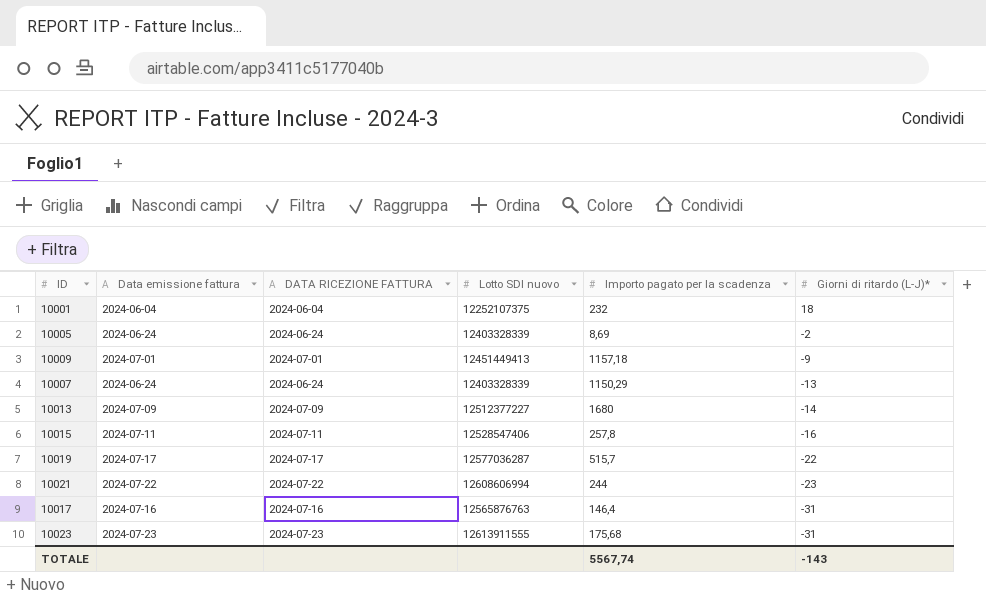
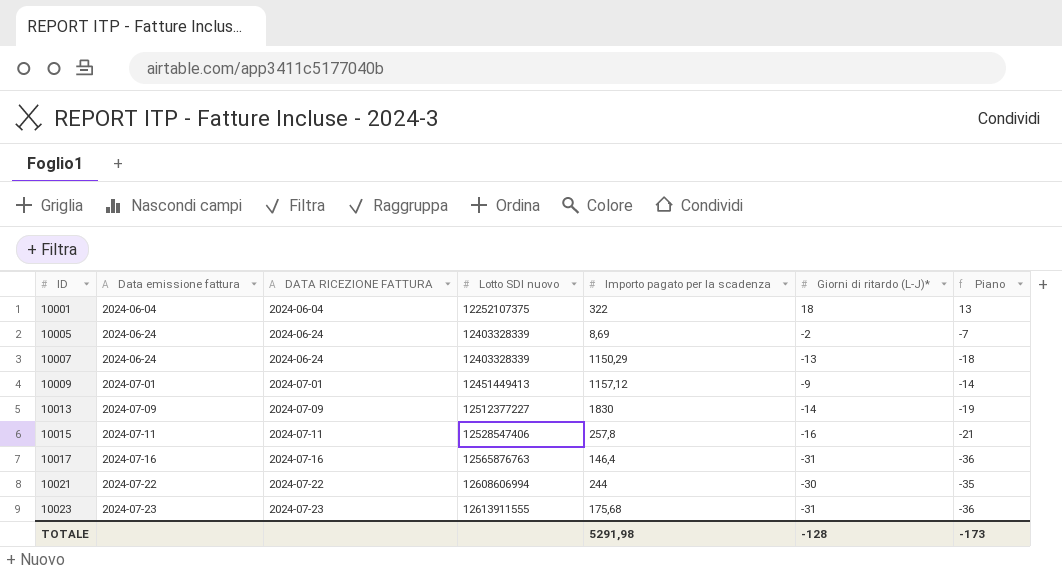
row order: Giorni di ritardo (L-J)* descending -> ID ascending
column Piano | formula: none -> [Giorni di ritardo (L-J)*] - 5
row 10019: 2024-07-17 | 2024-07-17 | 12577036287 | 515,7 | -22 -> none
10001 | Importo pagato per la scadenza: 232 -> 322
10009 | Importo pagato per la scadenza: 1157,18 -> 1157,12
10013 | Importo pagato per la scadenza: 1680 -> 1830
10021 | Giorni di ritardo (L-J)*: -23 -> -30
TOTALE | Importo pagato per la scadenza: 5567,74 -> 5291,98
TOTALE | Giorni di ritardo (L-J)*: -143 -> -128

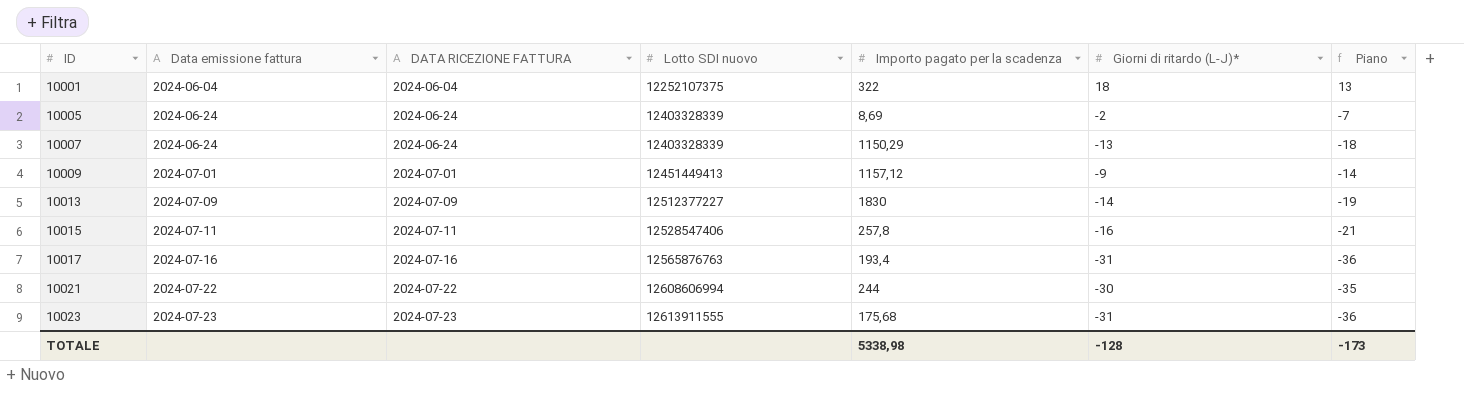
10017 | Importo pagato per la scadenza: 146,4 -> 193,4
TOTALE | Importo pagato per la scadenza: 5291,98 -> 5338,98

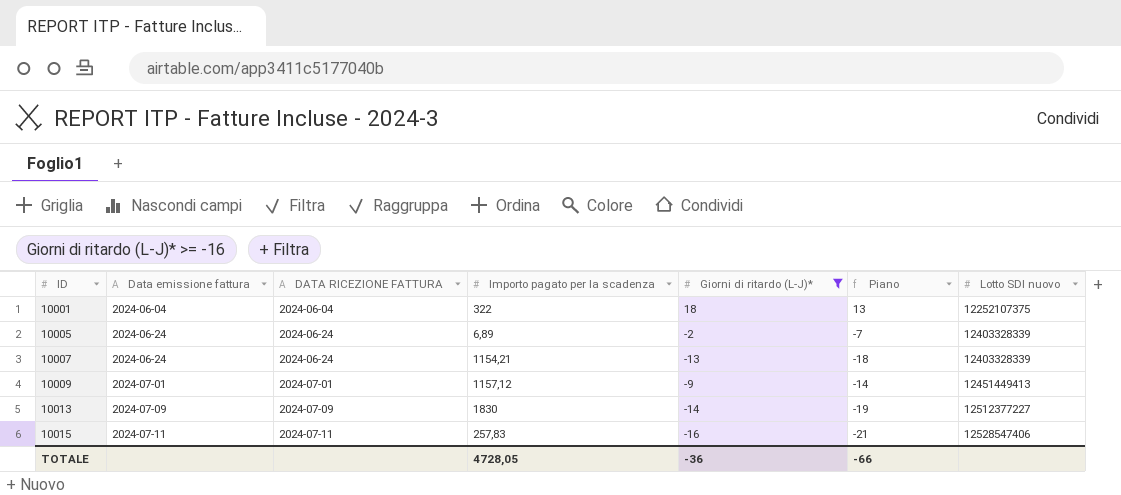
filter: none -> Giorni di ritardo (L-J)* >= -16
column Lotto SDI nuovo | position: 4 -> 7
10005 | Importo pagato per la scadenza: 8,69 -> 6,89
10007 | Importo pagato per la scadenza: 1150,29 -> 1154,21
10015 | Importo pagato per la scadenza: 257,8 -> 257,83
TOTALE | Importo pagato per la scadenza: 5338,98 -> 4728,05
TOTALE | Giorni di ritardo (L-J)*: -128 -> -36
TOTALE | Piano: -173 -> -66

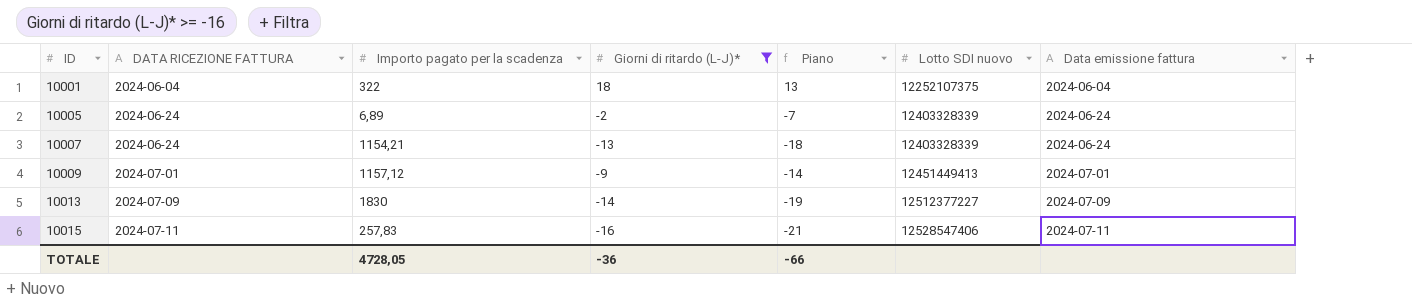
column Data emissione fattura | position: 2 -> 7

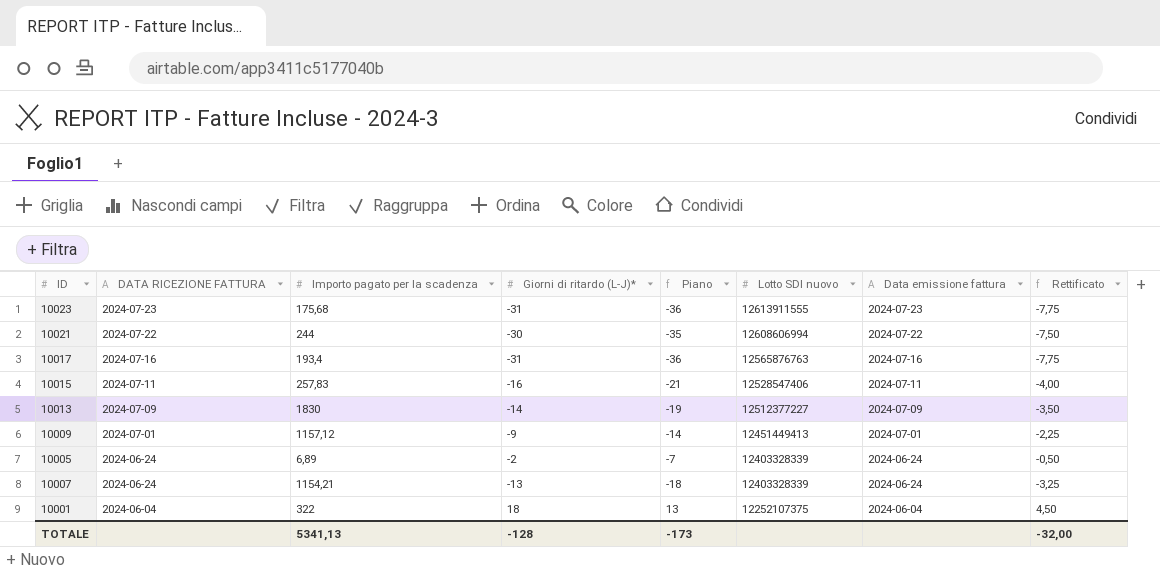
filter: Giorni di ritardo (L-J)* >= -16 -> none
row order: ID ascending -> DATA RICEZIONE FATTURA descending
column Rettificato | formula: none -> [Giorni di ritardo (L-J)*] * 0,25
TOTALE | Importo pagato per la scadenza: 4728,05 -> 5341,13
TOTALE | Giorni di ritardo (L-J)*: -36 -> -128
TOTALE | Piano: -66 -> -173

